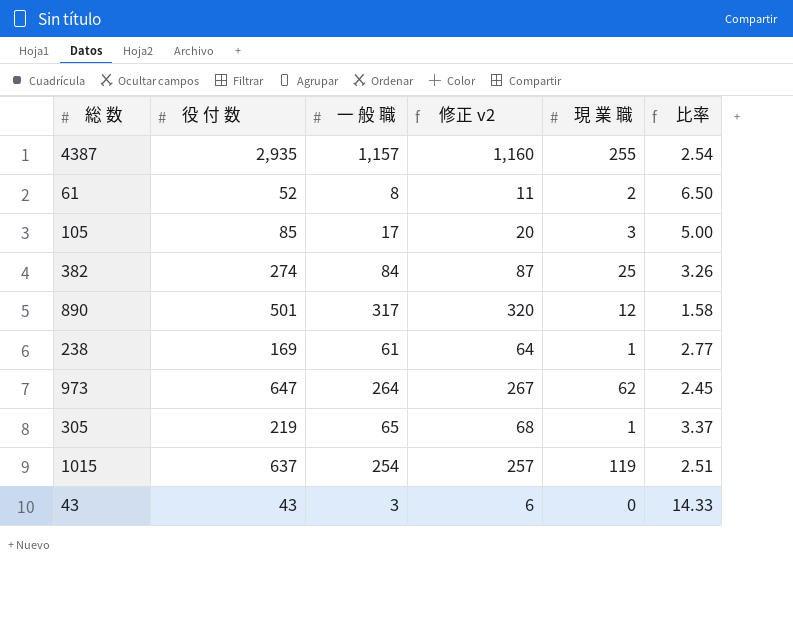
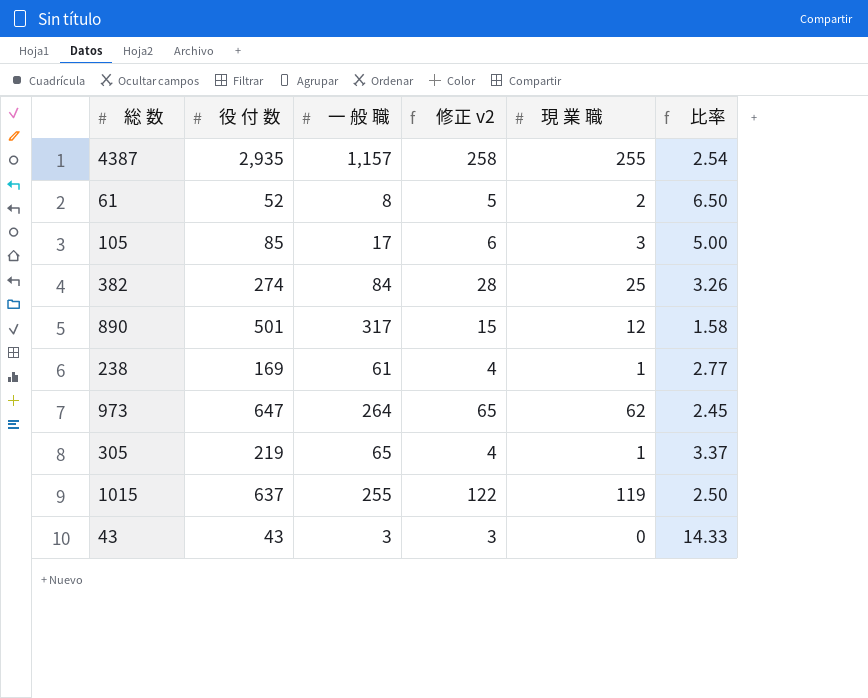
column 修正 v2 | formula: [一 般 職] + 3 -> [現 業 職] + 3
1015 | 一 般 職: 254 -> 255
1015 | 比率: 2.51 -> 2.50

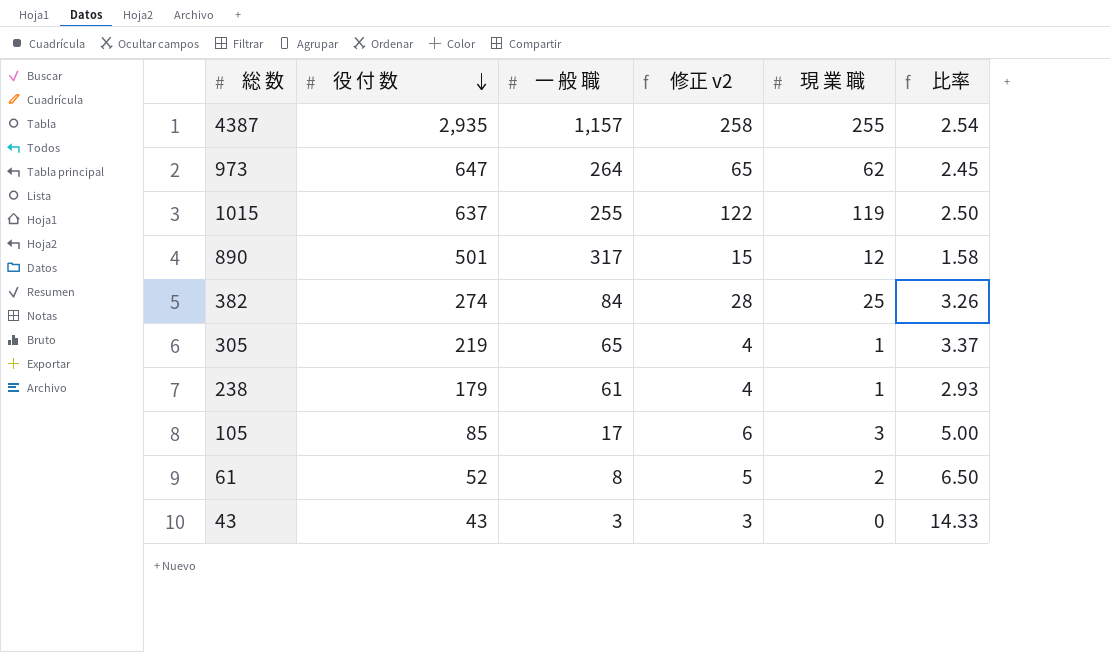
row order: none -> 役 付 数 descending
238 | 役 付 数: 169 -> 179
238 | 比率: 2.77 -> 2.93

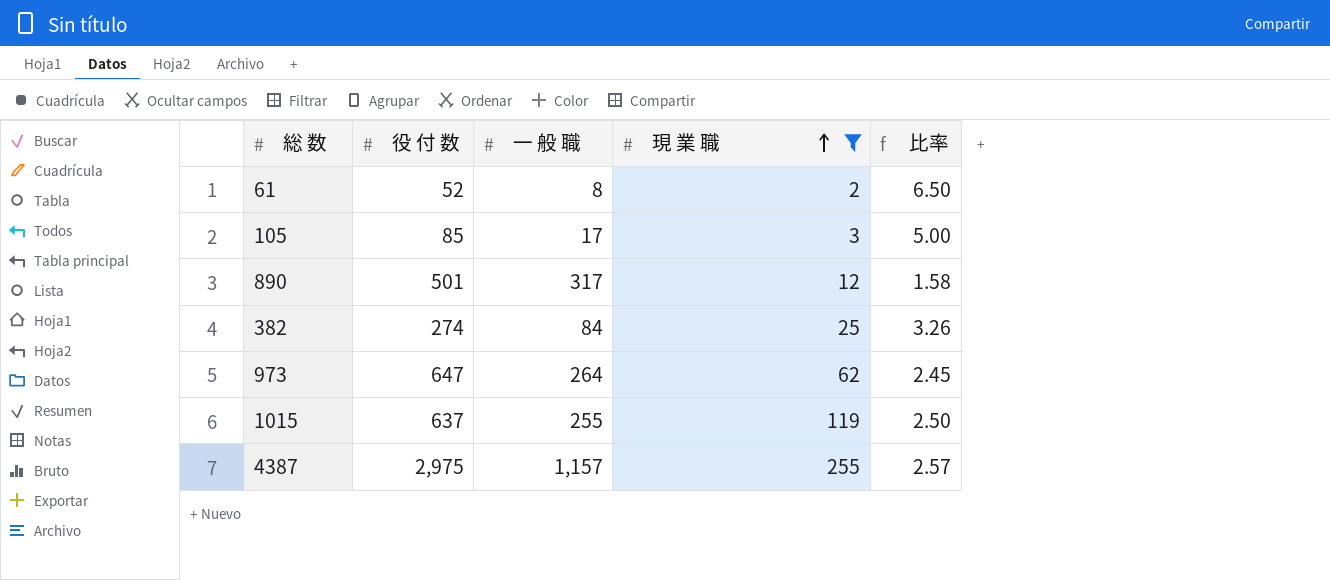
filter: none -> 現 業 職 >= 2
row order: 役 付 数 descending -> 現 業 職 ascending
column 修正 v2 | formula: [現 業 職] + 3 -> none
4387 | 役 付 数: 2,935 -> 2,975
4387 | 比率: 2.54 -> 2.57

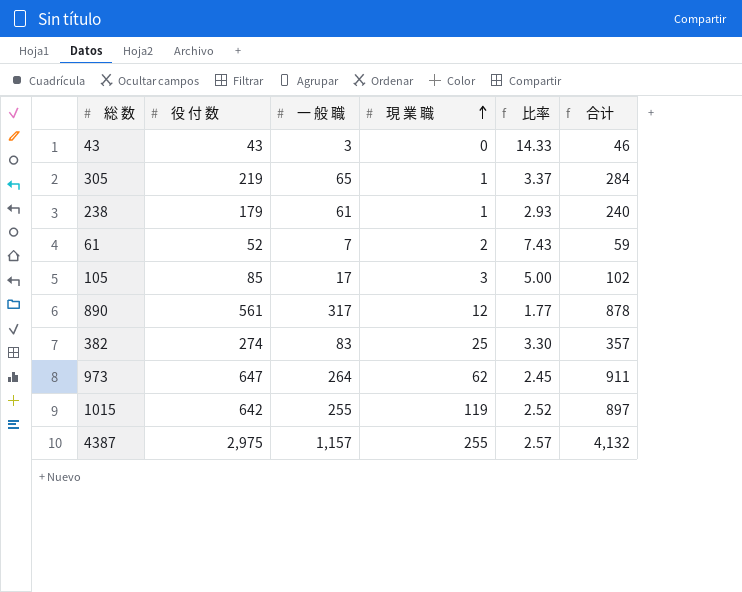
filter: 現 業 職 >= 2 -> none
column 合计 | formula: none -> [役 付 数] + [一 般 職]
61 | 一 般 職: 8 -> 7
61 | 比率: 6.50 -> 7.43
890 | 役 付 数: 501 -> 561
890 | 比率: 1.58 -> 1.77
382 | 一 般 職: 84 -> 83
382 | 比率: 3.26 -> 3.30
1015 | 役 付 数: 637 -> 642
1015 | 比率: 2.50 -> 2.52

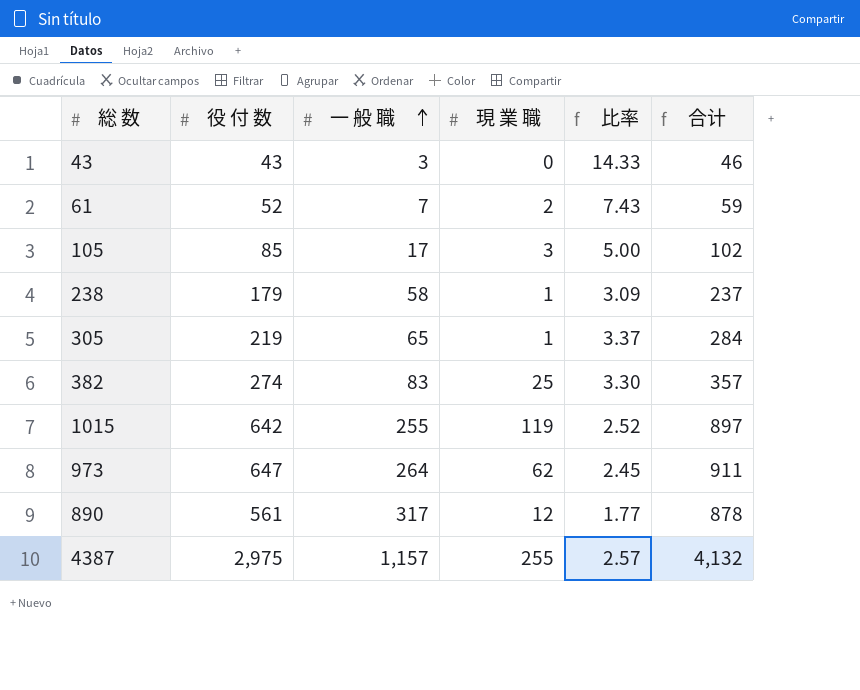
row order: 現 業 職 ascending -> 一 般 職 ascending
238 | 一 般 職: 61 -> 58
238 | 比率: 2.93 -> 3.09
238 | 合计: 240 -> 237

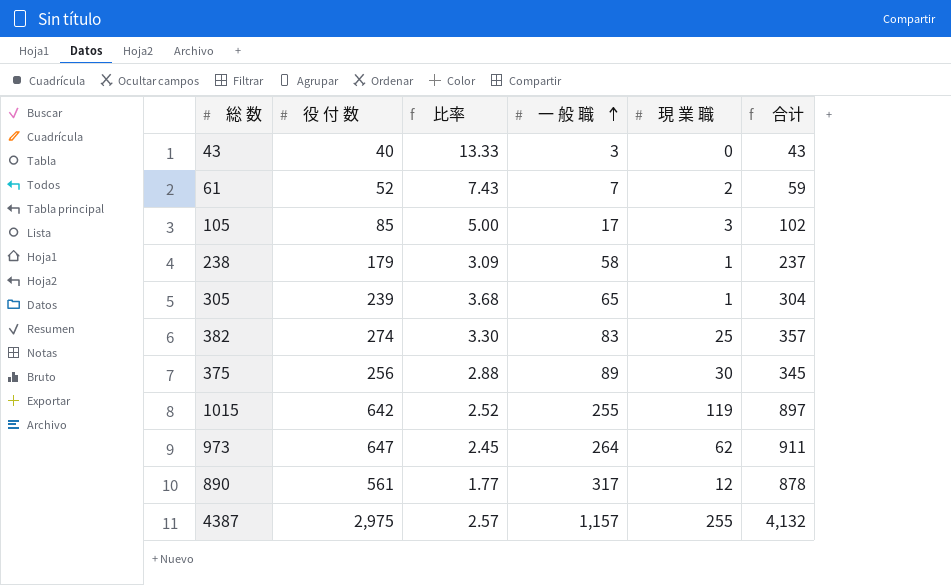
column 比率 | position: 5 -> 3
43 | 役 付 数: 43 -> 40
43 | 比率: 14.33 -> 13.33
43 | 合计: 46 -> 43
305 | 役 付 数: 219 -> 239
305 | 比率: 3.37 -> 3.68
305 | 合计: 284 -> 304
row 375: none -> 256 | 2.88 | 89 | 30 | 345

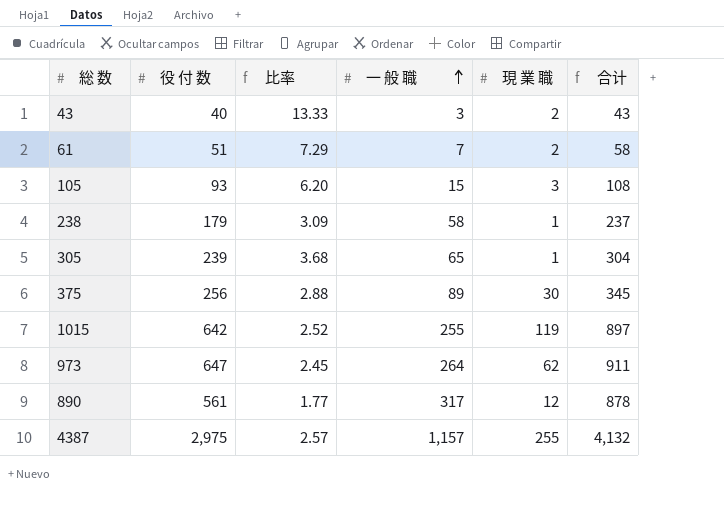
row 382: 274 | 3.30 | 83 | 25 | 357 -> none
43 | 現 業 職: 0 -> 2
61 | 役 付 数: 52 -> 51
61 | 比率: 7.43 -> 7.29
61 | 合计: 59 -> 58
105 | 役 付 数: 85 -> 93
105 | 比率: 5.00 -> 6.20
105 | 一 般 職: 17 -> 15
105 | 合计: 102 -> 108

